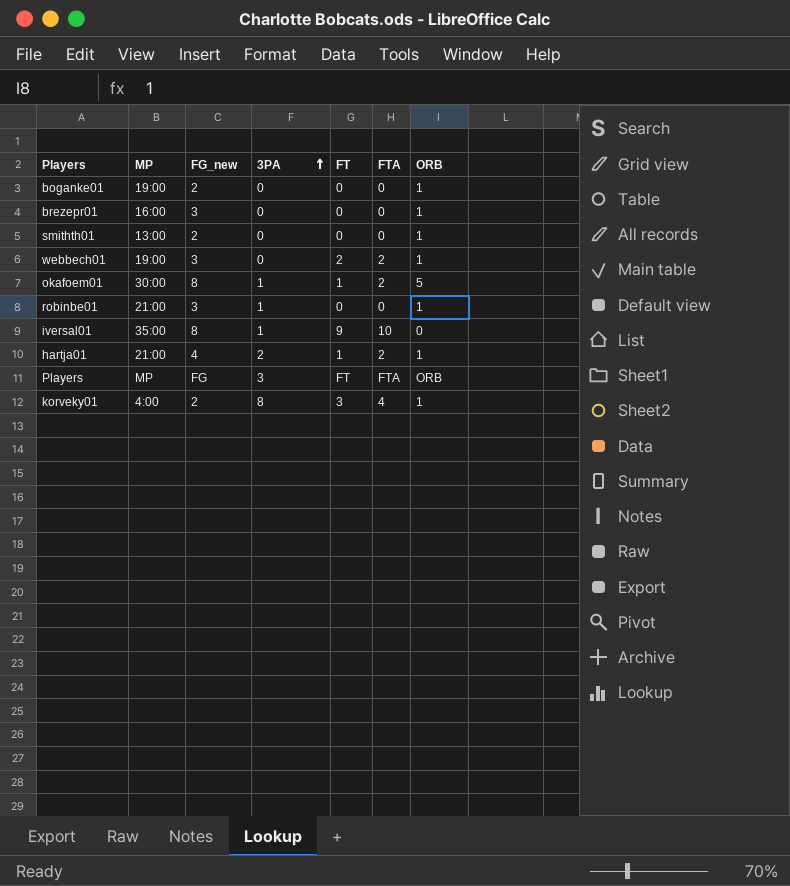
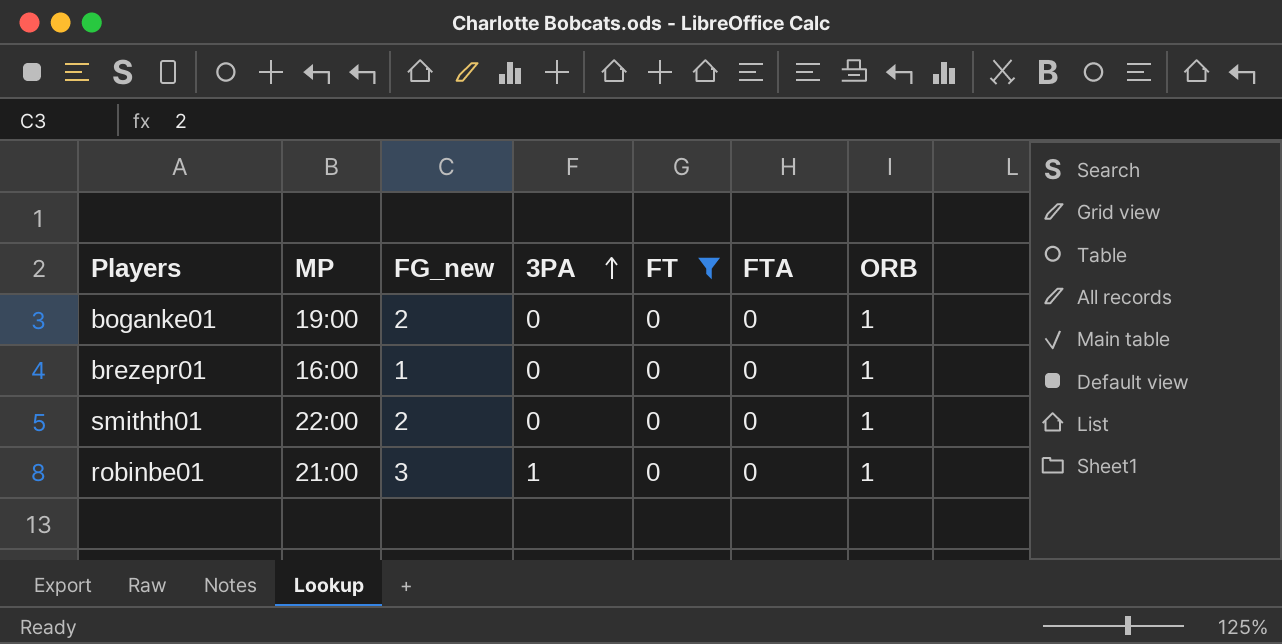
filter: none -> FT = 0
brezepr01 | FG_new: 3 -> 1
smithth01 | MP: 13:00 -> 22:00

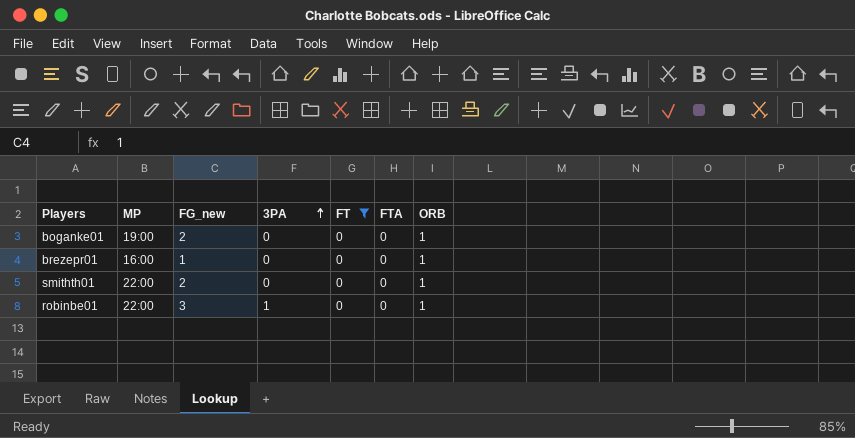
robinbe01 | MP: 21:00 -> 22:00

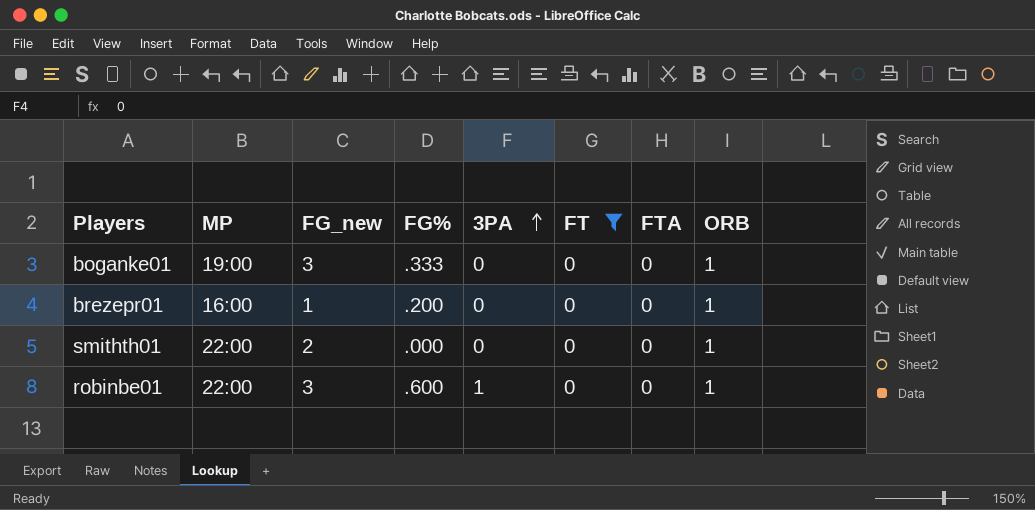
column FG% | position: none -> 4
boganke01 | FG_new: 2 -> 3

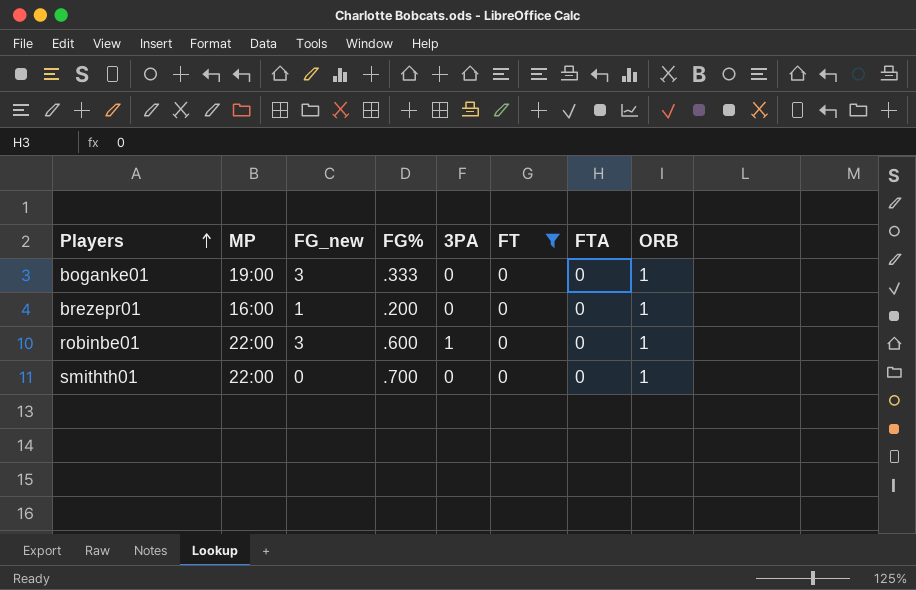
row order: 3PA ascending -> Players ascending
smithth01 | FG_new: 2 -> 0
smithth01 | FG%: .000 -> .700

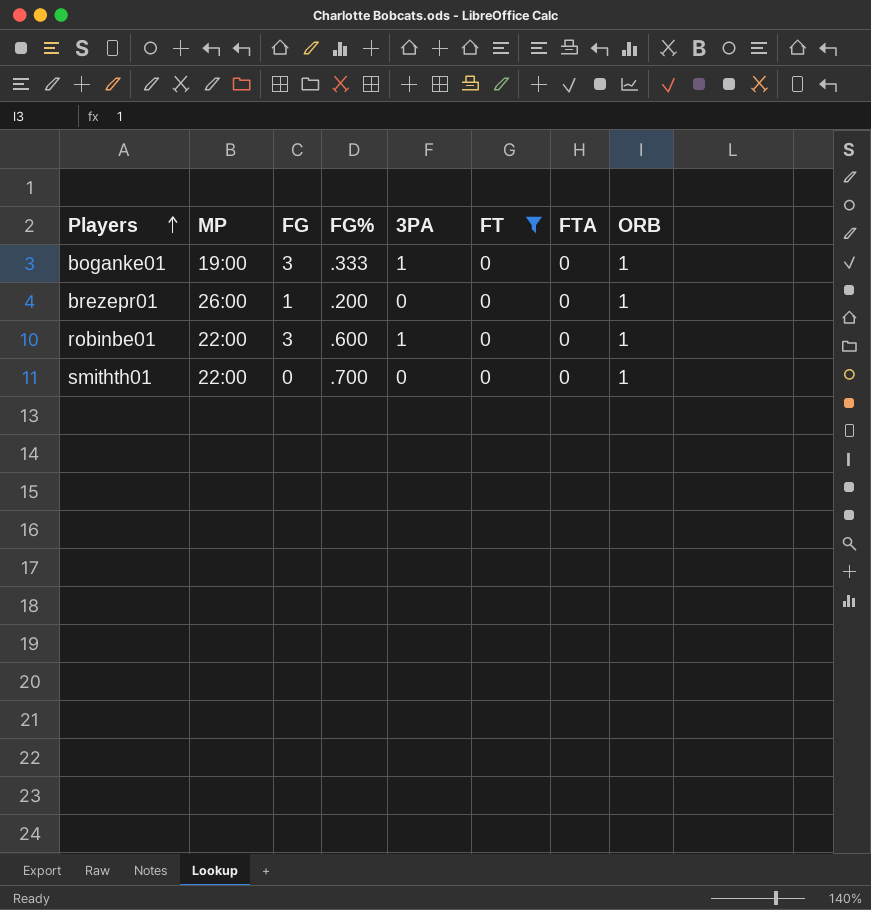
column name: FG_new -> FG
boganke01 | 3PA: 0 -> 1
brezepr01 | MP: 16:00 -> 26:00

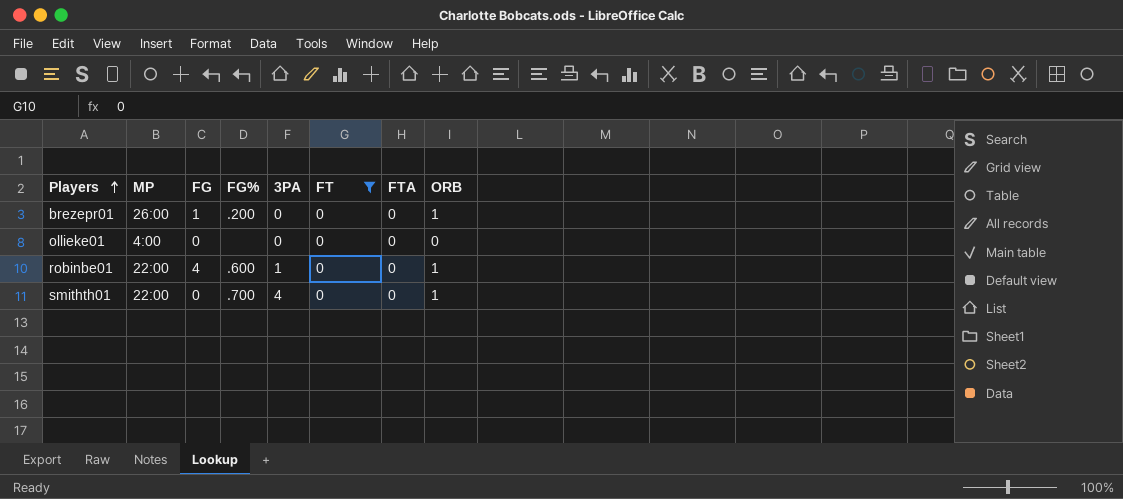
row boganke01: 19:00 | 3 | .333 | 1 | 0 | 0 | 1 -> none
row ollieke01: none -> 4:00 | 0 | none | 0 | 0 | 0 | 0
robinbe01 | FG: 3 -> 4
smithth01 | 3PA: 0 -> 4

